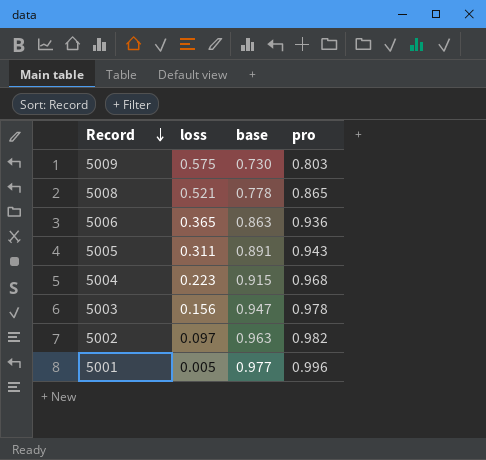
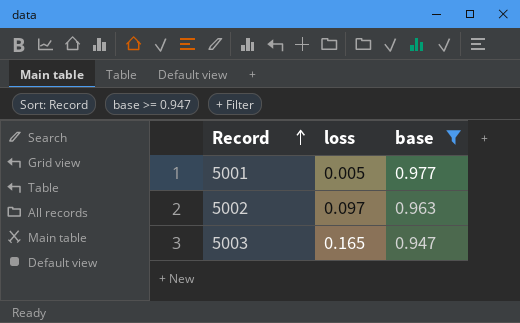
filter: none -> base >= 0.947
row order: Record descending -> Record ascending
column pro | position: 4 -> none
5003 | loss: 0.156 -> 0.165

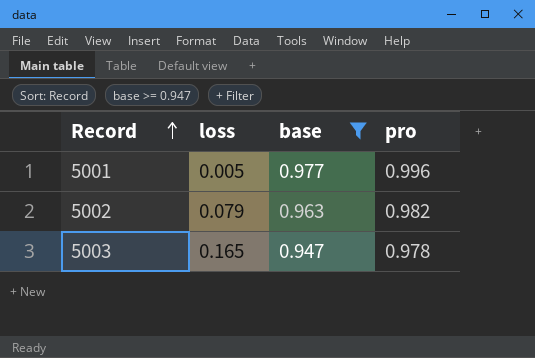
column pro | position: none -> 4
5002 | loss: 0.097 -> 0.079

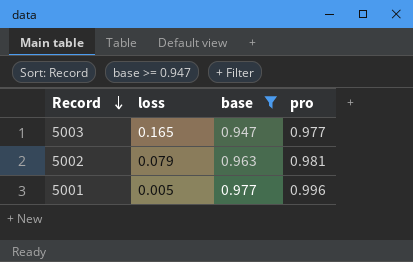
row order: Record ascending -> Record descending
5003 | pro: 0.978 -> 0.977
5002 | pro: 0.982 -> 0.981

